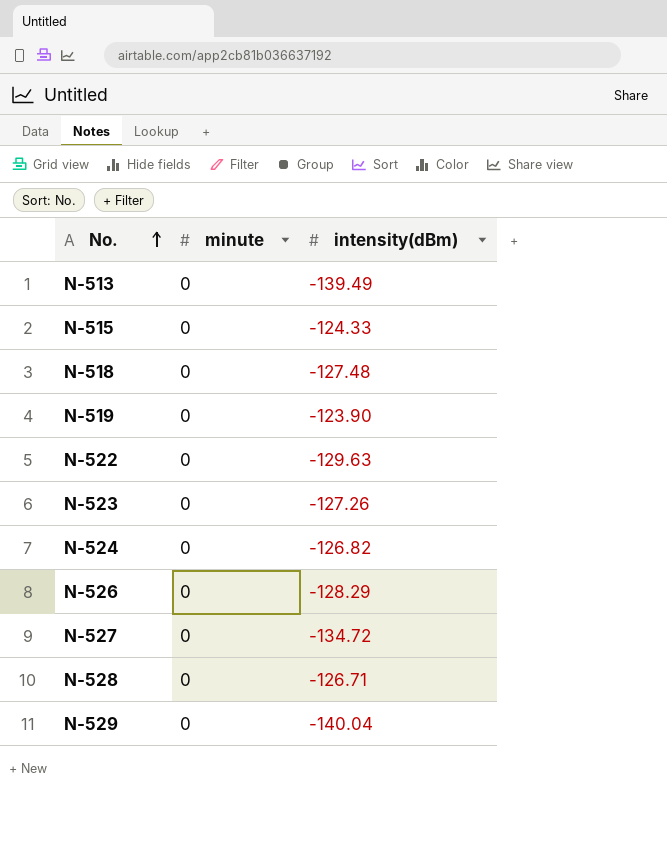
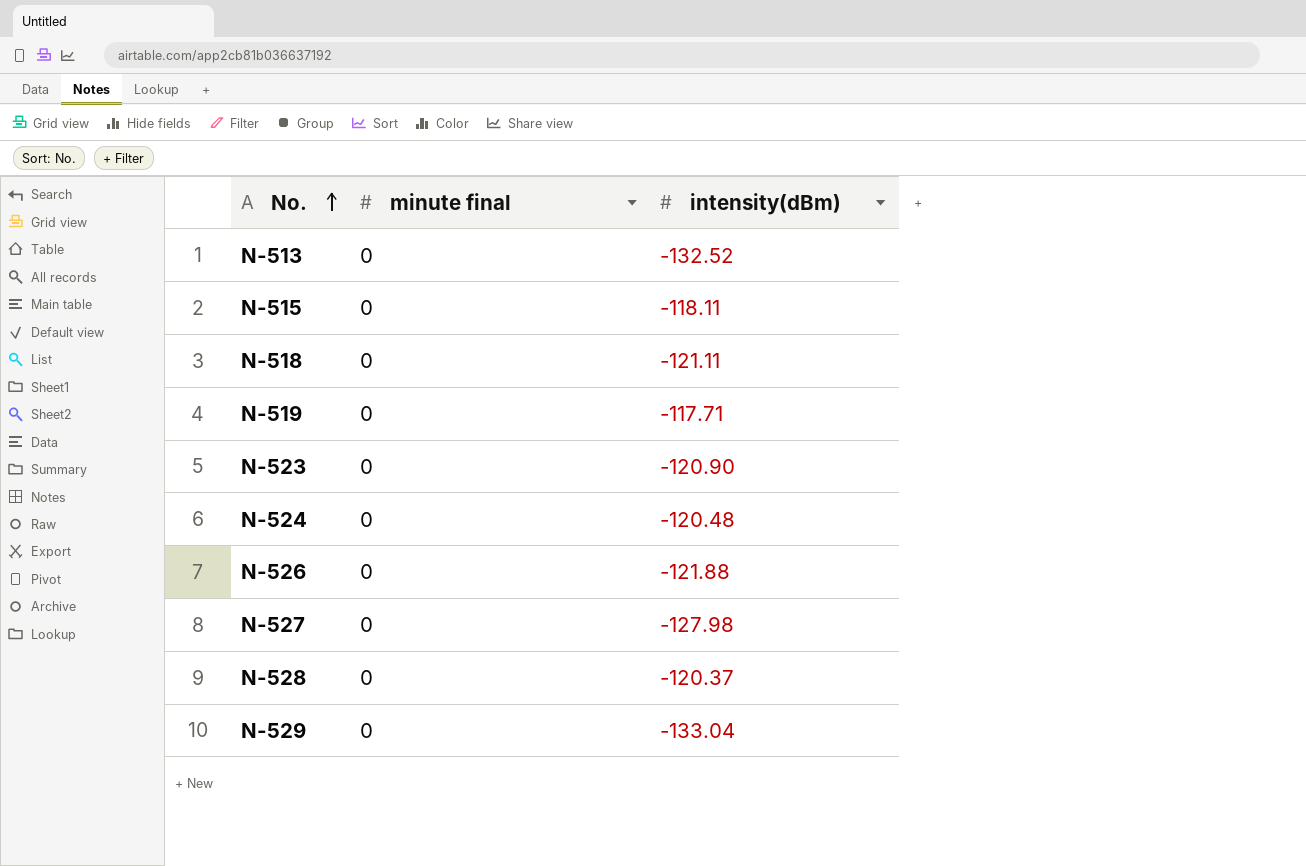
column name: minute -> minute final
row N-522: 0 | -129.63 -> none
N-513 | intensity(dBm): -139.49 -> -132.52
N-515 | intensity(dBm): -124.33 -> -118.11
N-518 | intensity(dBm): -127.48 -> -121.11
N-519 | intensity(dBm): -123.90 -> -117.71
N-523 | intensity(dBm): -127.26 -> -120.90
N-524 | intensity(dBm): -126.82 -> -120.48
N-526 | intensity(dBm): -128.29 -> -121.88
N-527 | intensity(dBm): -134.72 -> -127.98
N-528 | intensity(dBm): -126.71 -> -120.37
N-529 | intensity(dBm): -140.04 -> -133.04

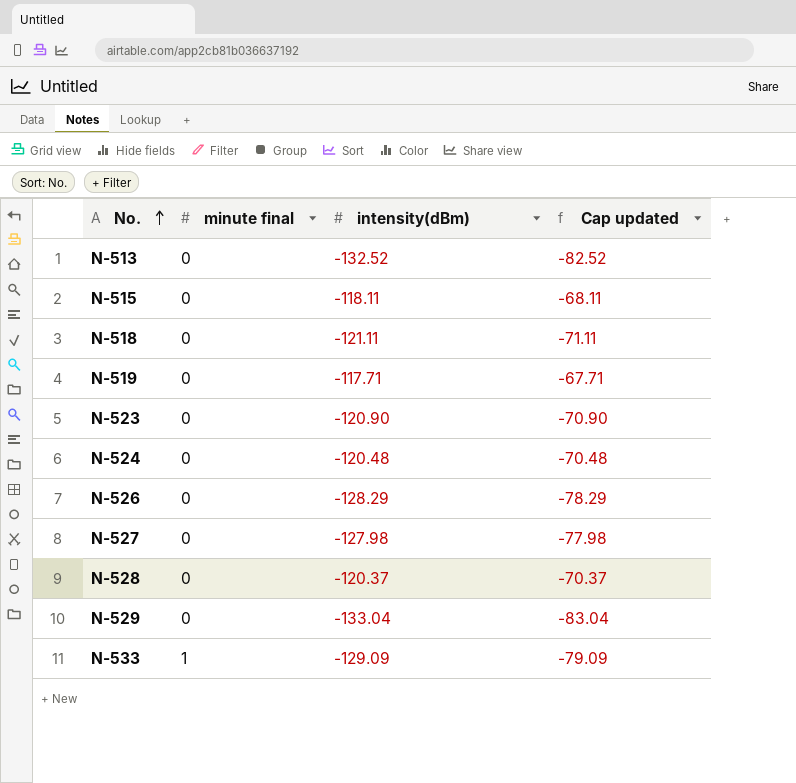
column Cap updated | formula: none -> [intensity(dBm)] + 50
N-526 | intensity(dBm): -121.88 -> -128.29
row N-533: none -> 1 | -129.09 | -79.09

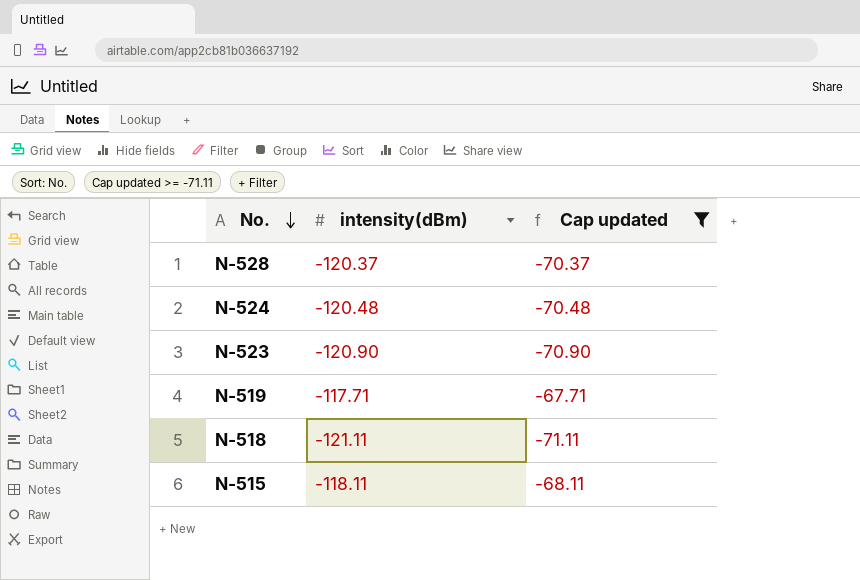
filter: none -> Cap updated >= -71.11
row order: No. ascending -> No. descending
column minute final | position: 2 -> none

